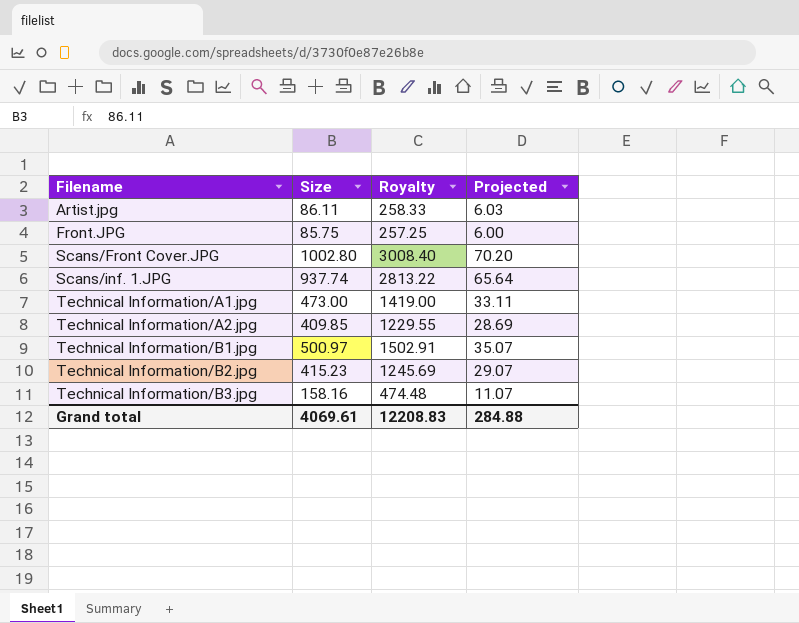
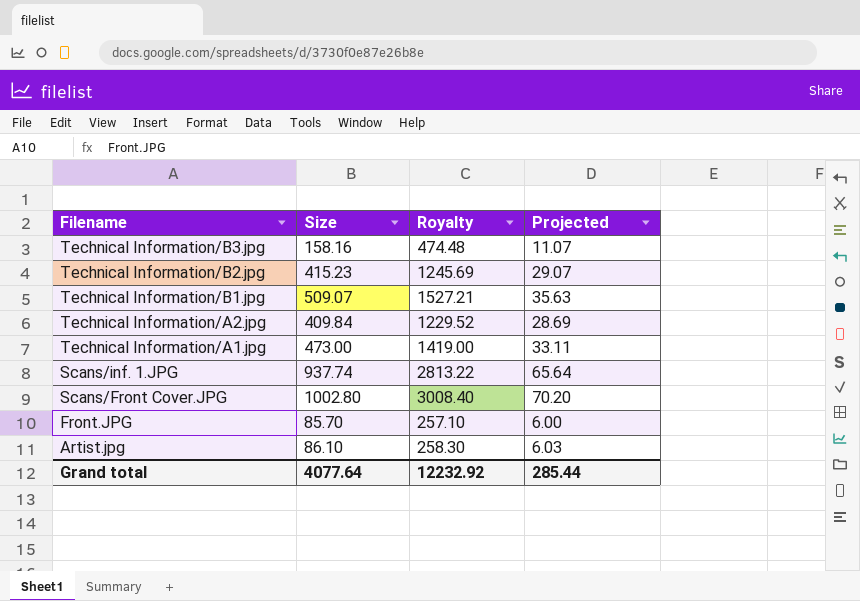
row order: Filename ascending -> Filename descending
Technical Information/B1.jpg | Size: 500.97 -> 509.07
Technical Information/B1.jpg | Royalty: 1502.91 -> 1527.21
Technical Information/B1.jpg | Projected: 35.07 -> 35.63
Technical Information/A2.jpg | Size: 409.85 -> 409.84
Technical Information/A2.jpg | Royalty: 1229.55 -> 1229.52
Front.JPG | Size: 85.75 -> 85.70
Front.JPG | Royalty: 257.25 -> 257.10
Artist.jpg | Size: 86.11 -> 86.10
Artist.jpg | Royalty: 258.33 -> 258.30
Grand total | Size: 4069.61 -> 4077.64
Grand total | Royalty: 12208.83 -> 12232.92
Grand total | Projected: 284.88 -> 285.44

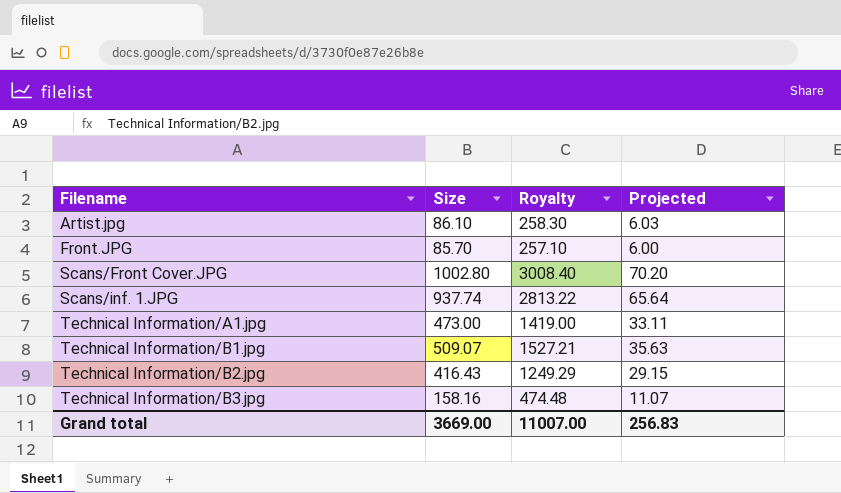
row order: Filename descending -> Filename ascending
row Technical Information/A2.jpg: 409.84 | 1229.52 | 28.69 -> none
Technical Information/B2.jpg | Size: 415.23 -> 416.43
Technical Information/B2.jpg | Royalty: 1245.69 -> 1249.29
Technical Information/B2.jpg | Projected: 29.07 -> 29.15
Grand total | Size: 4077.64 -> 3669.00
Grand total | Royalty: 12232.92 -> 11007.00
Grand total | Projected: 285.44 -> 256.83

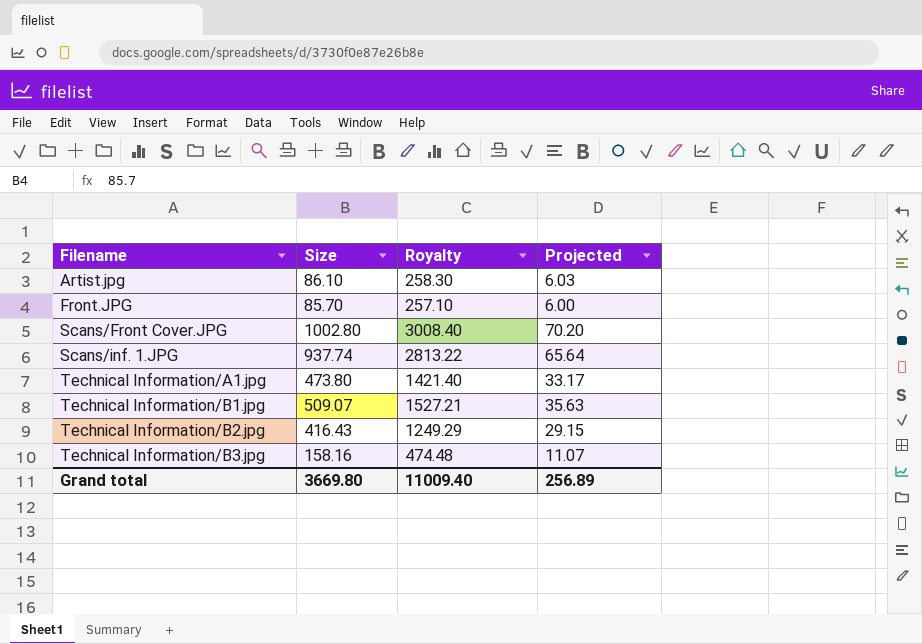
Technical Information/A1.jpg | Size: 473.00 -> 473.80
Technical Information/A1.jpg | Royalty: 1419.00 -> 1421.40
Technical Information/A1.jpg | Projected: 33.11 -> 33.17
Grand total | Size: 3669.00 -> 3669.80
Grand total | Royalty: 11007.00 -> 11009.40
Grand total | Projected: 256.83 -> 256.89

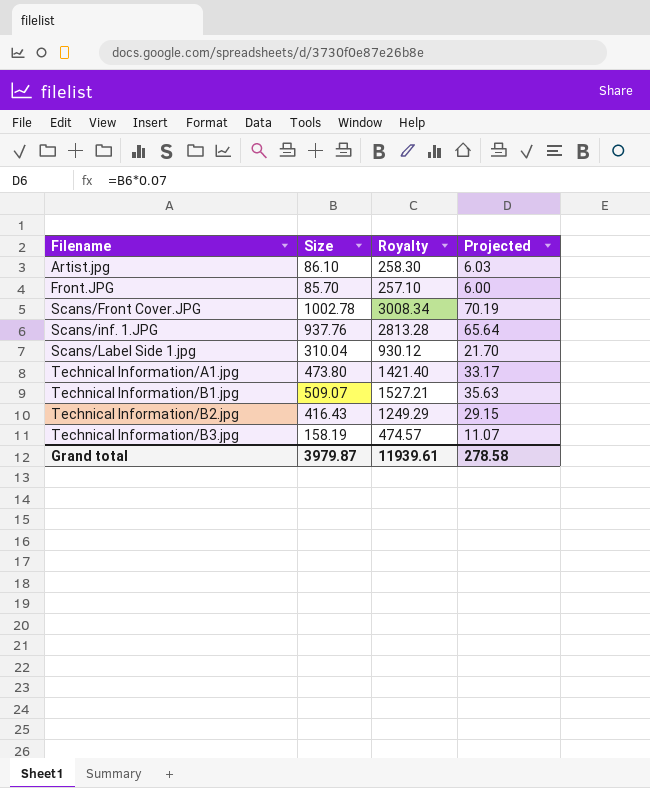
Scans/Front Cover.JPG | Size: 1002.80 -> 1002.78
Scans/Front Cover.JPG | Royalty: 3008.40 -> 3008.34
Scans/Front Cover.JPG | Projected: 70.20 -> 70.19
Scans/inf. 1.JPG | Size: 937.74 -> 937.76
Scans/inf. 1.JPG | Royalty: 2813.22 -> 2813.28
row Scans/Label Side 1.jpg: none -> 310.04 | 930.12 | 21.70
Technical Information/B3.jpg | Size: 158.16 -> 158.19
Technical Information/B3.jpg | Royalty: 474.48 -> 474.57
Grand total | Size: 3669.80 -> 3979.87
Grand total | Royalty: 11009.40 -> 11939.61
Grand total | Projected: 256.89 -> 278.58

